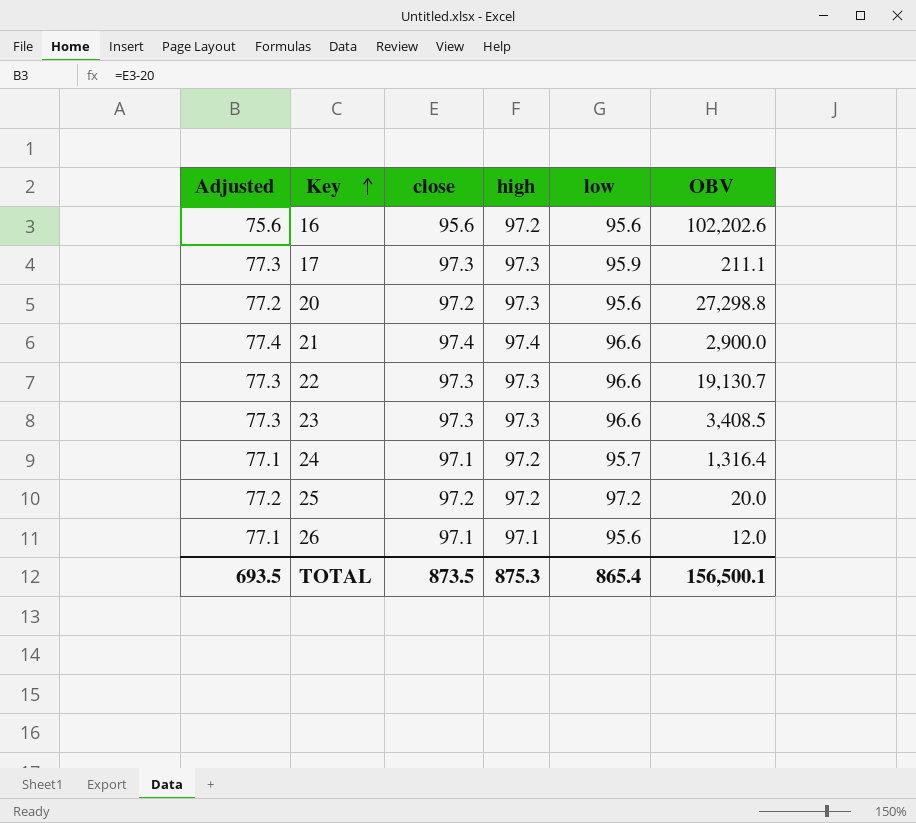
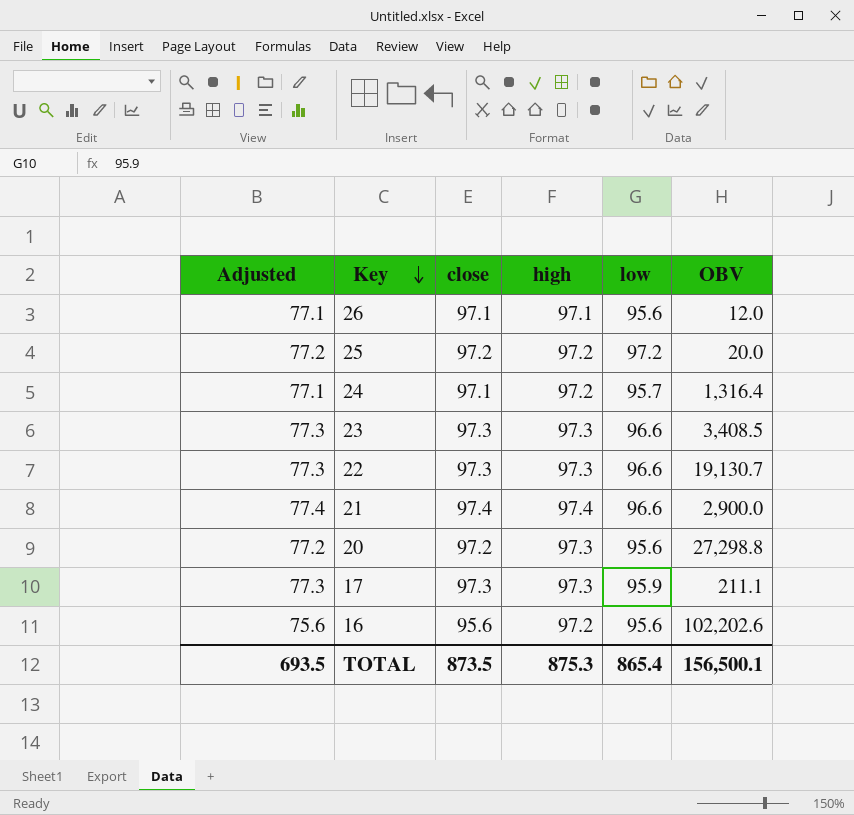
row order: Key ascending -> Key descending

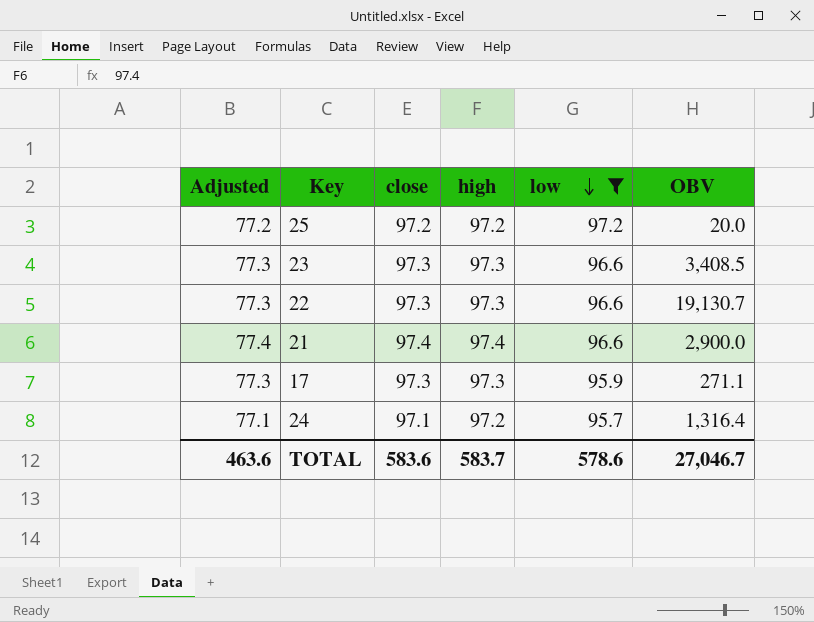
filter: none -> low != 95.6
row order: Key descending -> low descending
17 | OBV: 211.1 -> 271.1
TOTAL | Adjusted: 693.5 -> 463.6
TOTAL | close: 873.5 -> 583.6
TOTAL | high: 875.3 -> 583.7
TOTAL | low: 865.4 -> 578.6
TOTAL | OBV: 156,500.1 -> 27,046.7

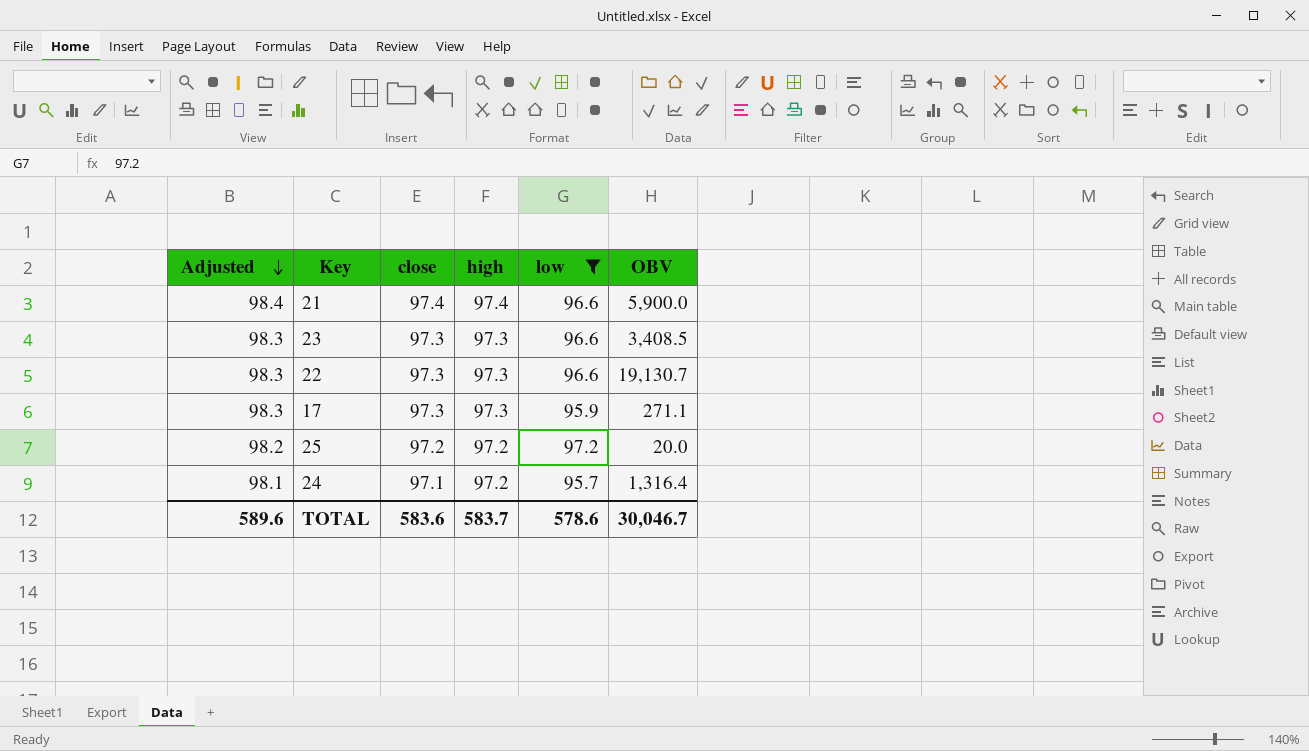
row order: low descending -> Adjusted descending
column Adjusted | formula: [close] - 20 -> [close] + 1
21 | OBV: 2,900.0 -> 5,900.0
TOTAL | Adjusted: 463.6 -> 589.6
TOTAL | OBV: 27,046.7 -> 30,046.7

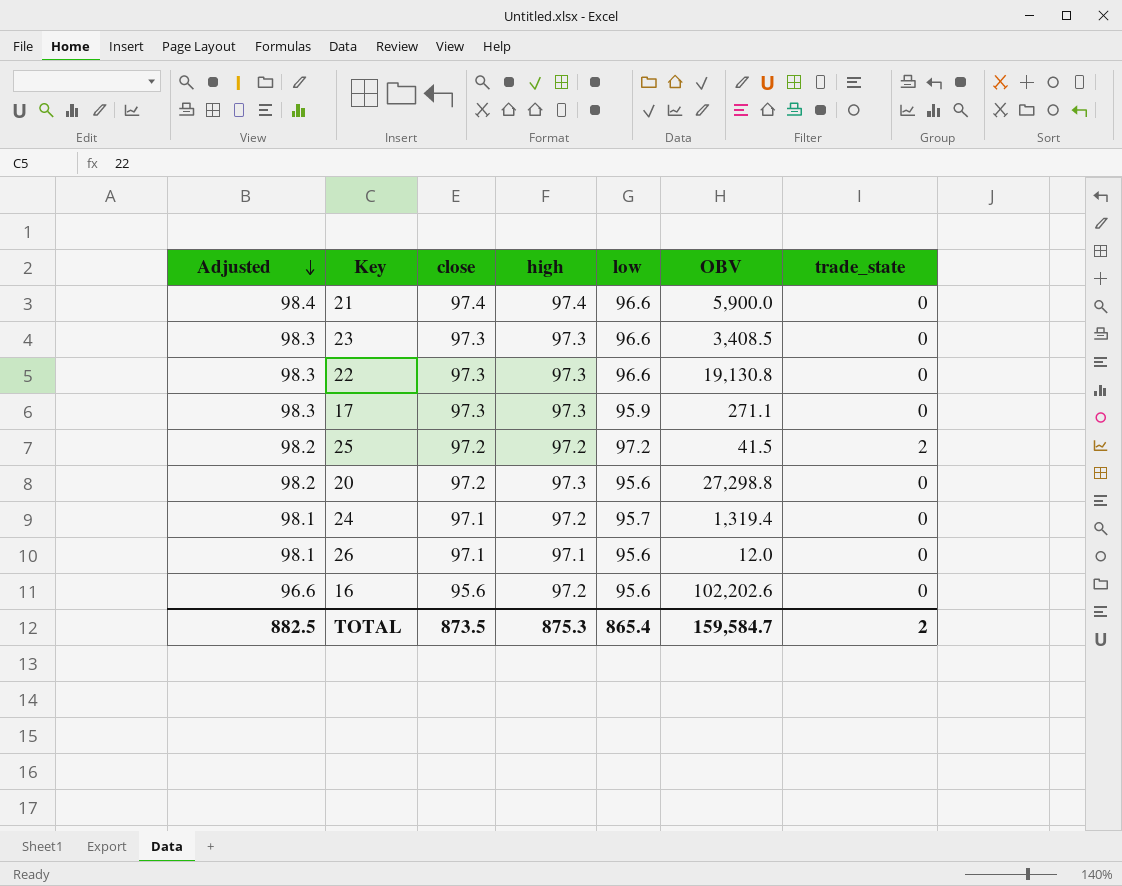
filter: low != 95.6 -> none
column trade_state | position: none -> 7
22 | OBV: 19,130.7 -> 19,130.8
25 | OBV: 20.0 -> 41.5
24 | OBV: 1,316.4 -> 1,319.4
TOTAL | Adjusted: 589.6 -> 882.5
TOTAL | close: 583.6 -> 873.5
TOTAL | high: 583.7 -> 875.3
TOTAL | low: 578.6 -> 865.4
TOTAL | OBV: 30,046.7 -> 159,584.7

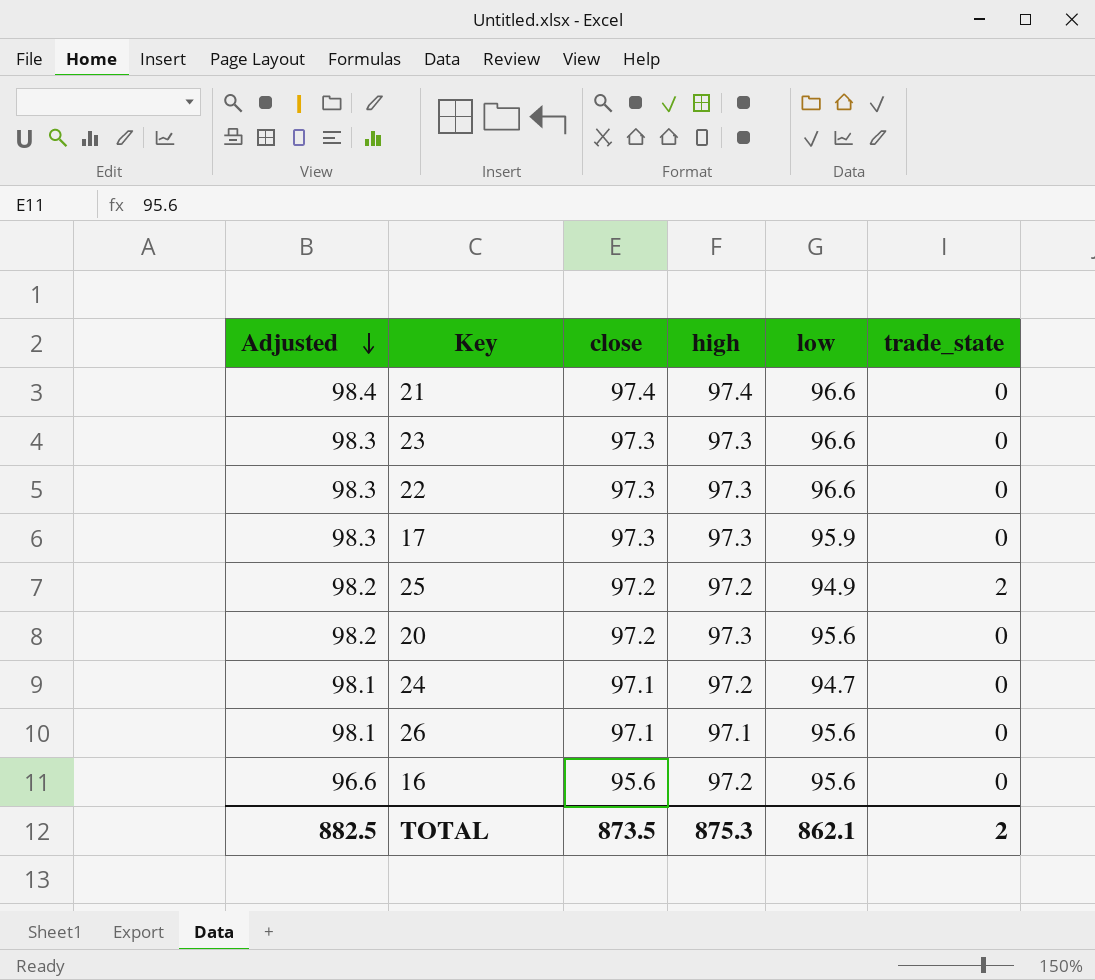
column OBV | position: 6 -> none
25 | low: 97.2 -> 94.9
24 | low: 95.7 -> 94.7
TOTAL | low: 865.4 -> 862.1

